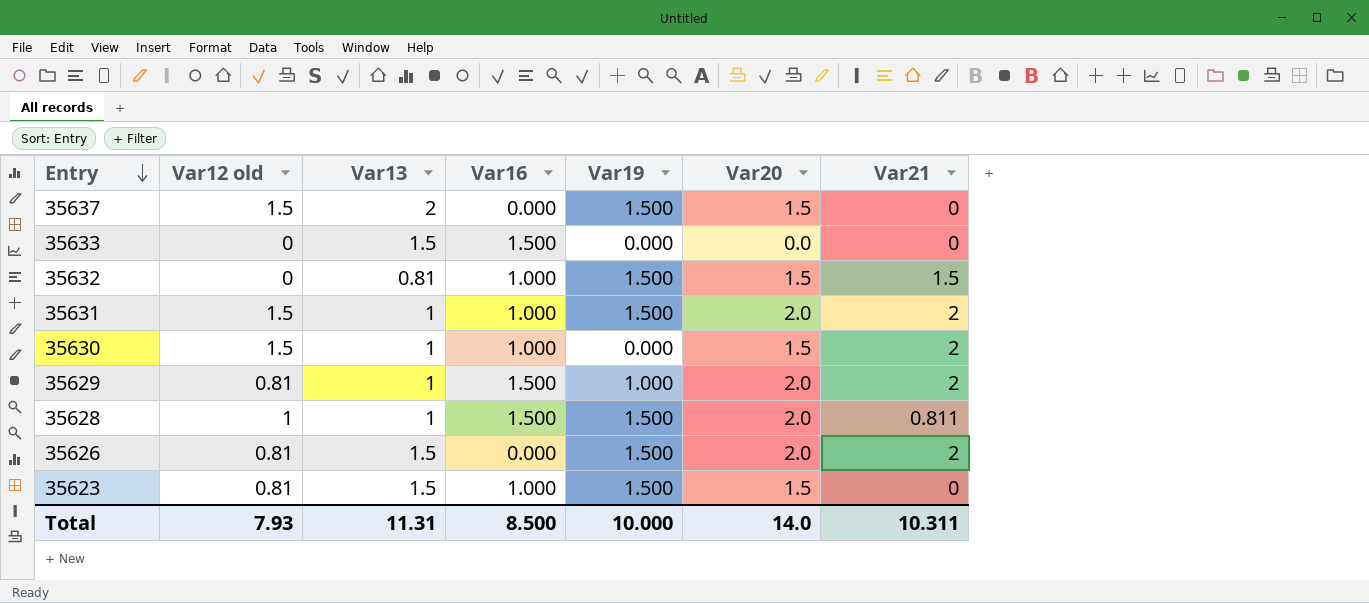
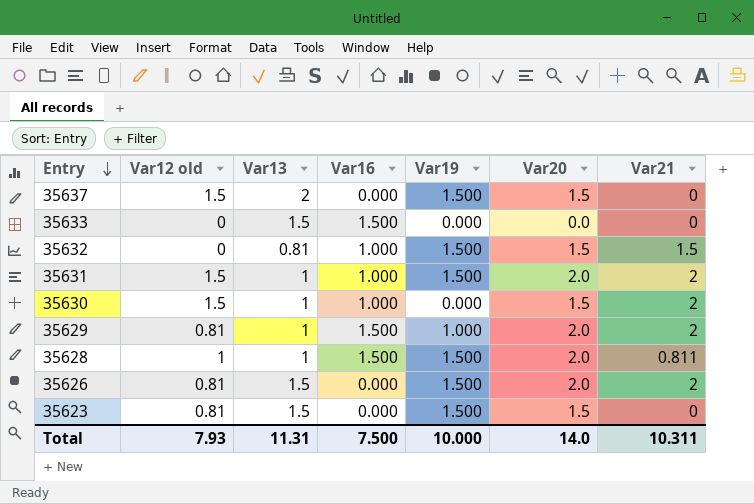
35623 | Var16: 1.000 -> 0.000
Total | Var16: 8.500 -> 7.500

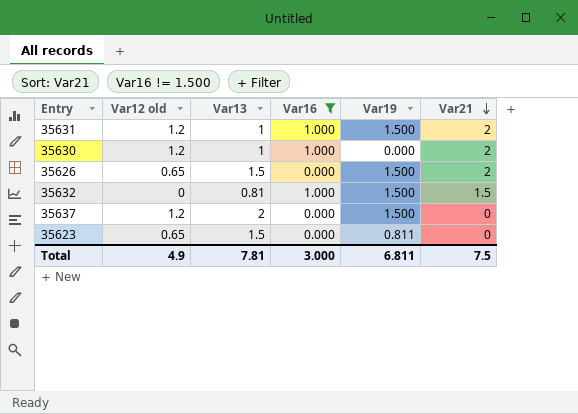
filter: none -> Var16 != 1.500
row order: Entry descending -> Var21 descending
column Var20 | position: 6 -> none
35631 | Var12 old: 1.5 -> 1.2
35630 | Var12 old: 1.5 -> 1.2
35626 | Var12 old: 0.81 -> 0.65
35637 | Var12 old: 1.5 -> 1.2
35623 | Var12 old: 0.81 -> 0.65
35623 | Var19: 1.500 -> 0.811
Total | Var12 old: 7.93 -> 4.9
Total | Var13: 11.31 -> 7.81
Total | Var16: 7.500 -> 3.000
Total | Var19: 10.000 -> 6.811
Total | Var21: 10.311 -> 7.5

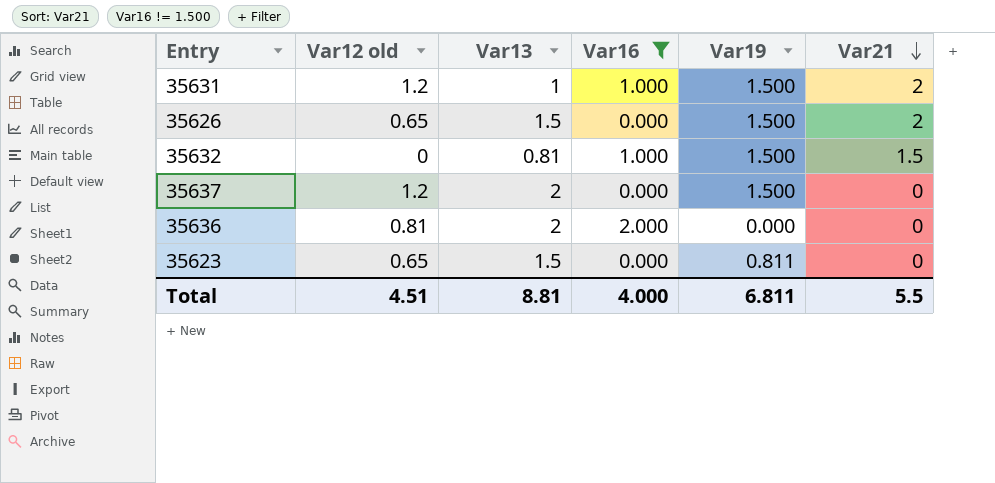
row 35630: 1.2 | 1 | 1.000 | 0.000 | 2 -> none
row 35636: none -> 0.81 | 2 | 2.000 | 0.000 | 0
Total | Var12 old: 4.9 -> 4.51
Total | Var13: 7.81 -> 8.81
Total | Var16: 3.000 -> 4.000
Total | Var21: 7.5 -> 5.5

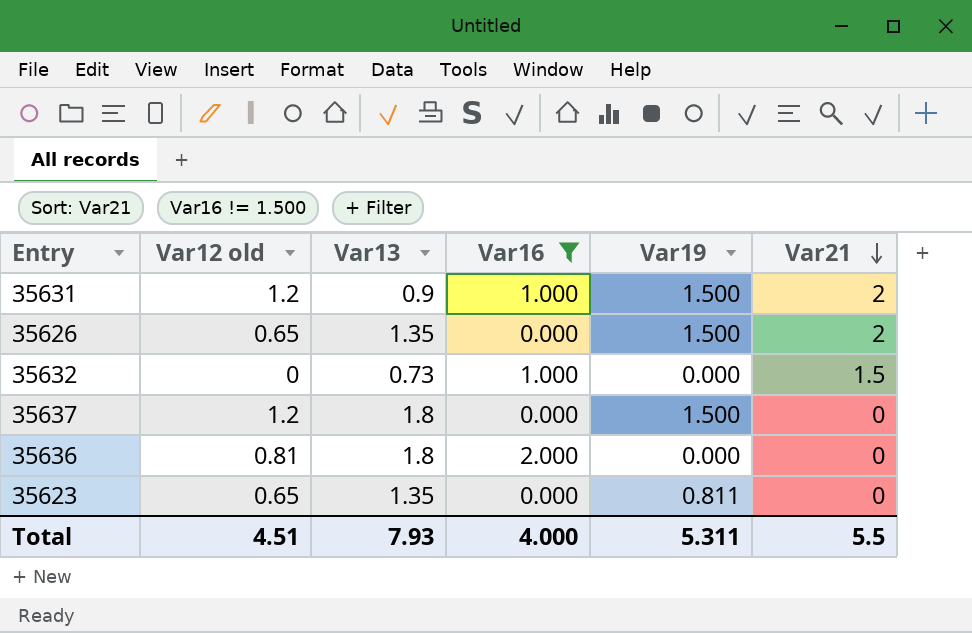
35631 | Var13: 1 -> 0.9
35626 | Var13: 1.5 -> 1.35
35632 | Var13: 0.81 -> 0.73
35632 | Var19: 1.500 -> 0.000
35637 | Var13: 2 -> 1.8
35636 | Var13: 2 -> 1.8
35623 | Var13: 1.5 -> 1.35
Total | Var13: 8.81 -> 7.93
Total | Var19: 6.811 -> 5.311

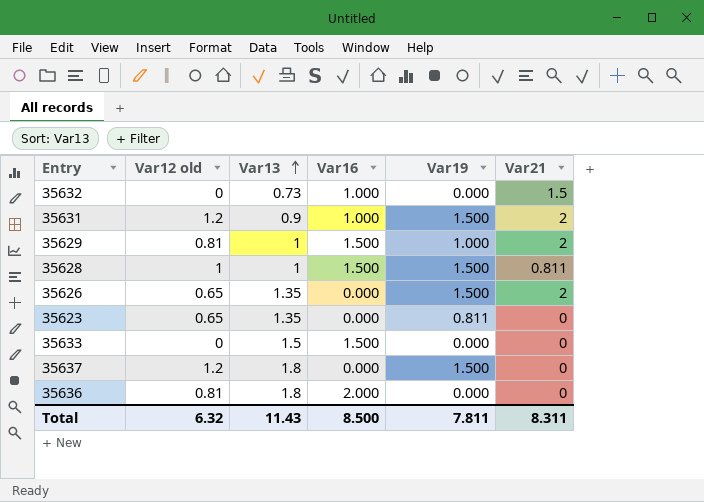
filter: Var16 != 1.500 -> none
row order: Var21 descending -> Var13 ascending
Total | Var12 old: 4.51 -> 6.32
Total | Var13: 7.93 -> 11.43
Total | Var16: 4.000 -> 8.500
Total | Var19: 5.311 -> 7.811
Total | Var21: 5.5 -> 8.311

